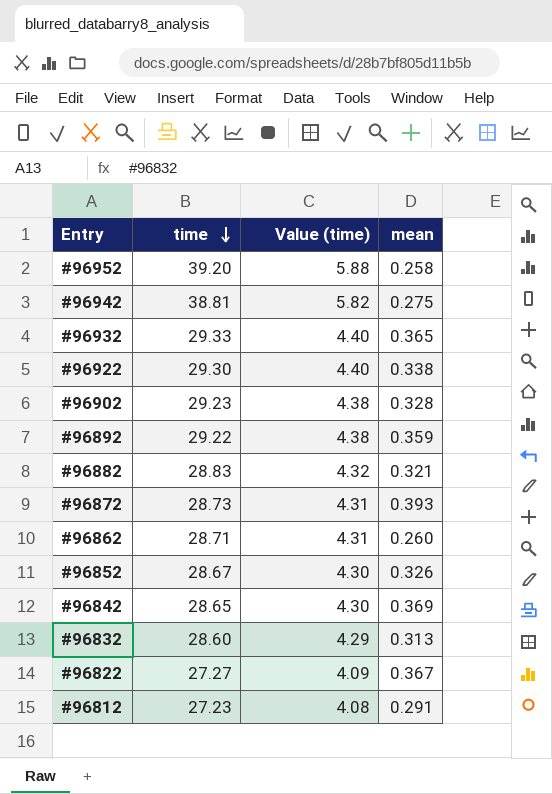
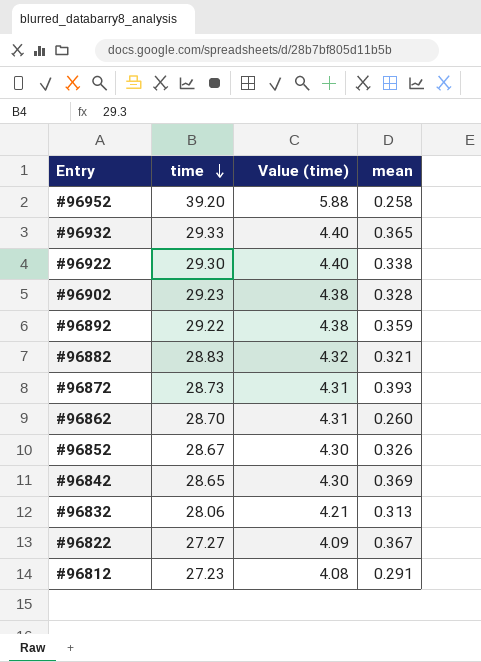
row #96942: 38.81 | 5.82 | 0.275 -> none
#96862 | time: 28.71 -> 28.70
#96832 | time: 28.60 -> 28.06
#96832 | Value (time): 4.29 -> 4.21

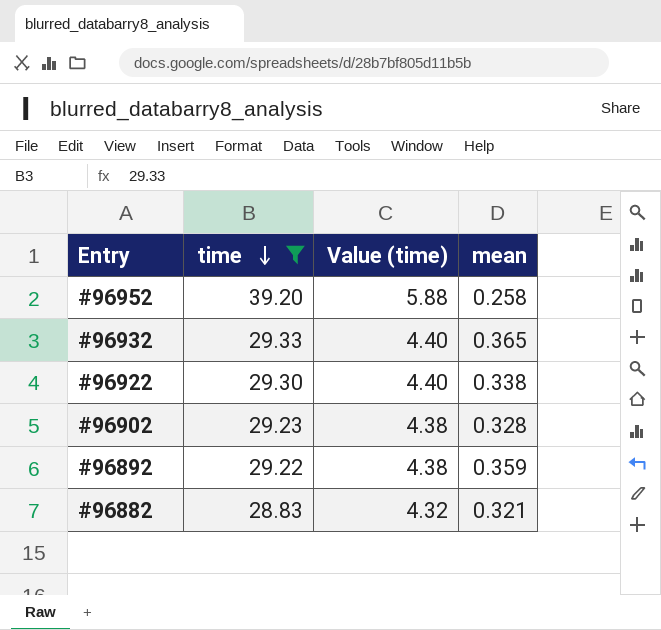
filter: none -> time >= 28.83

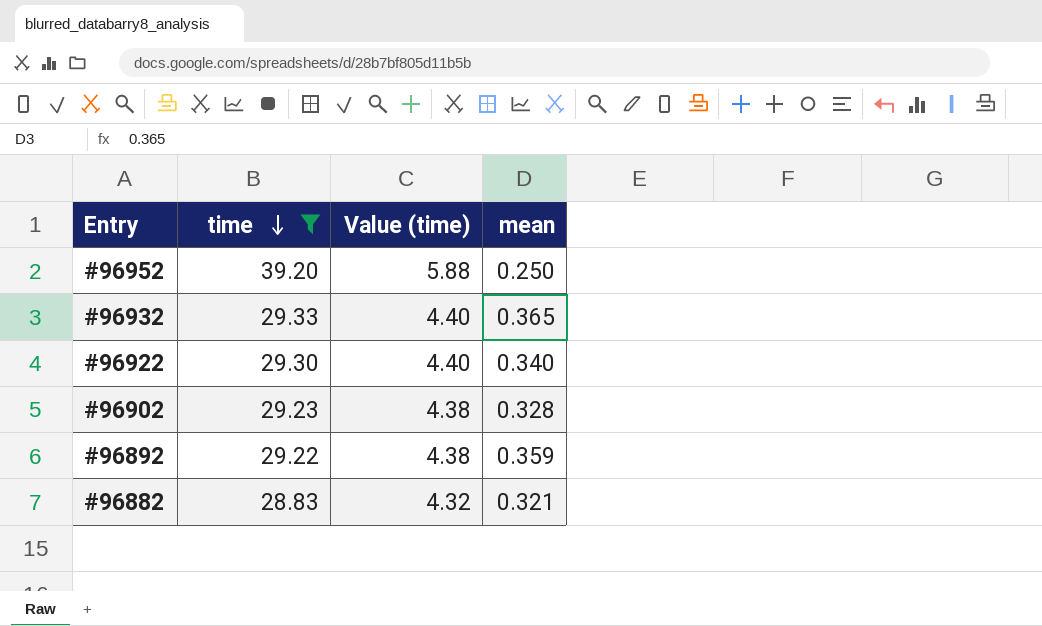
#96952 | mean: 0.258 -> 0.250
#96922 | mean: 0.338 -> 0.340

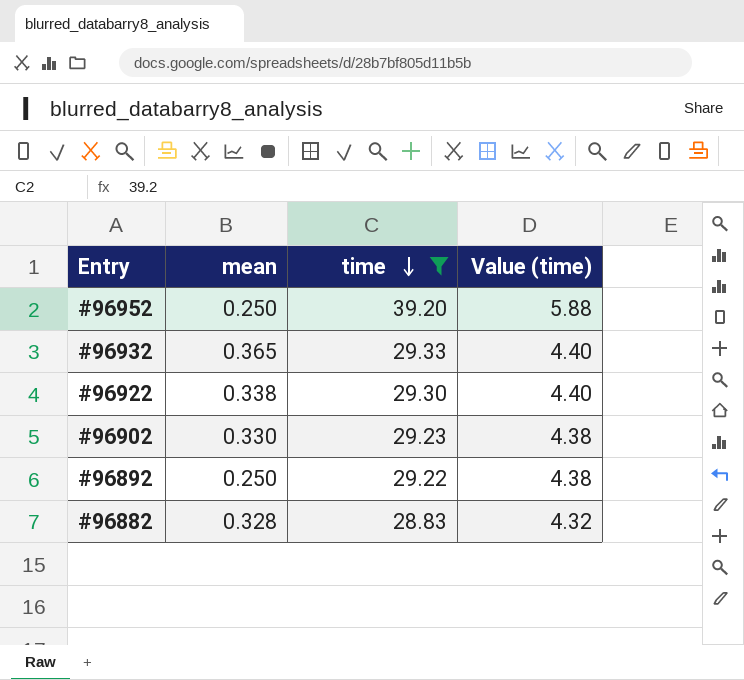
column mean | position: 4 -> 2
#96922 | mean: 0.340 -> 0.338
#96902 | mean: 0.328 -> 0.330
#96892 | mean: 0.359 -> 0.250
#96882 | mean: 0.321 -> 0.328

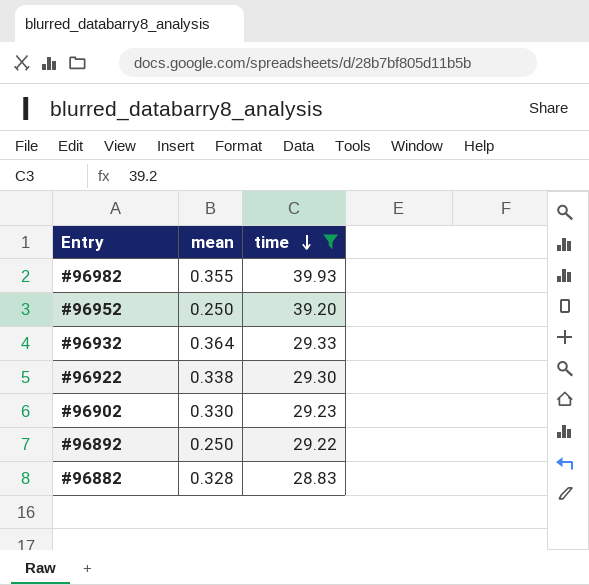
column Value (time) | formula: [time] * 0.15 -> none
row #96982: none -> 0.355 | 39.93
#96932 | mean: 0.365 -> 0.364

